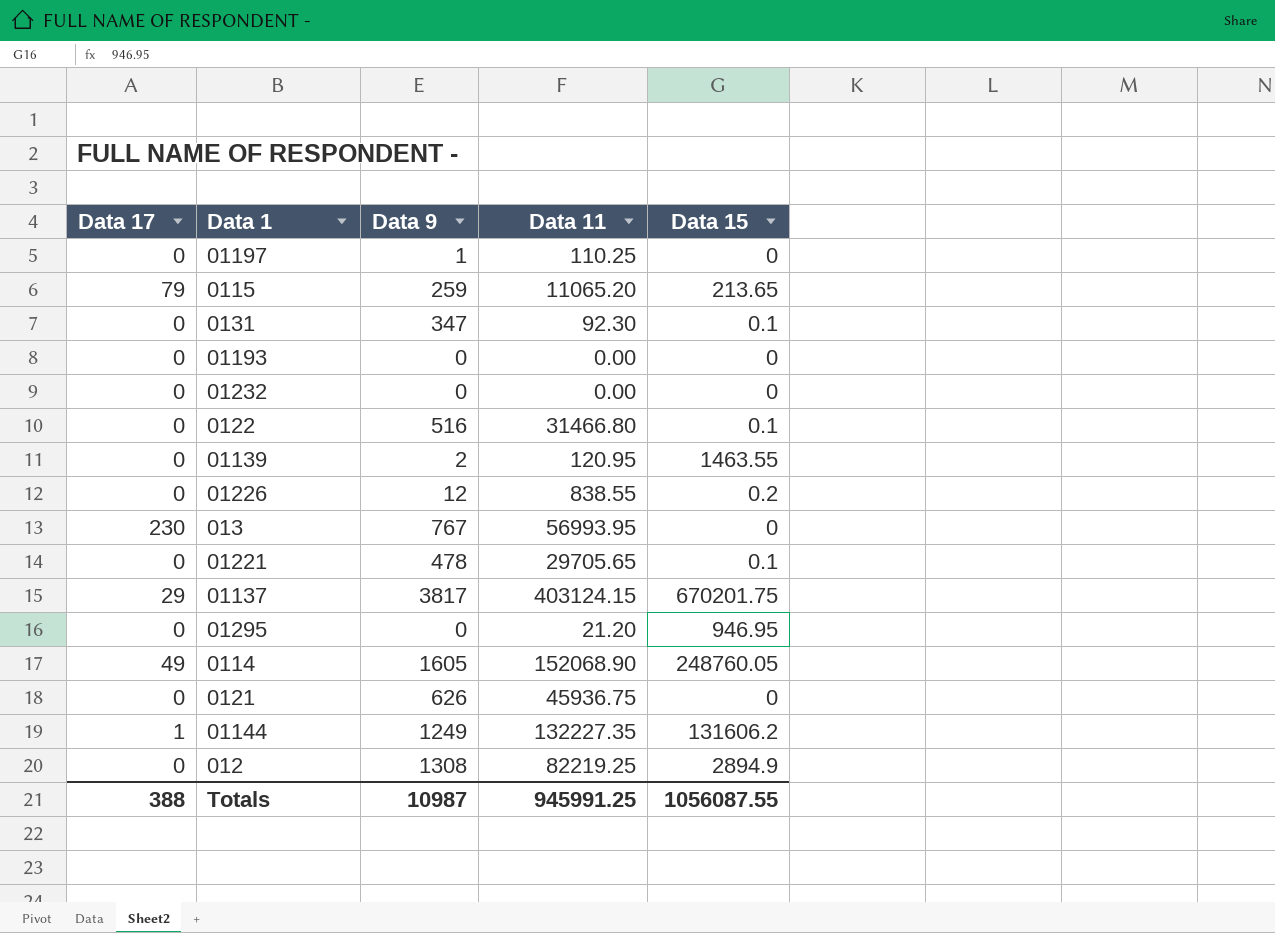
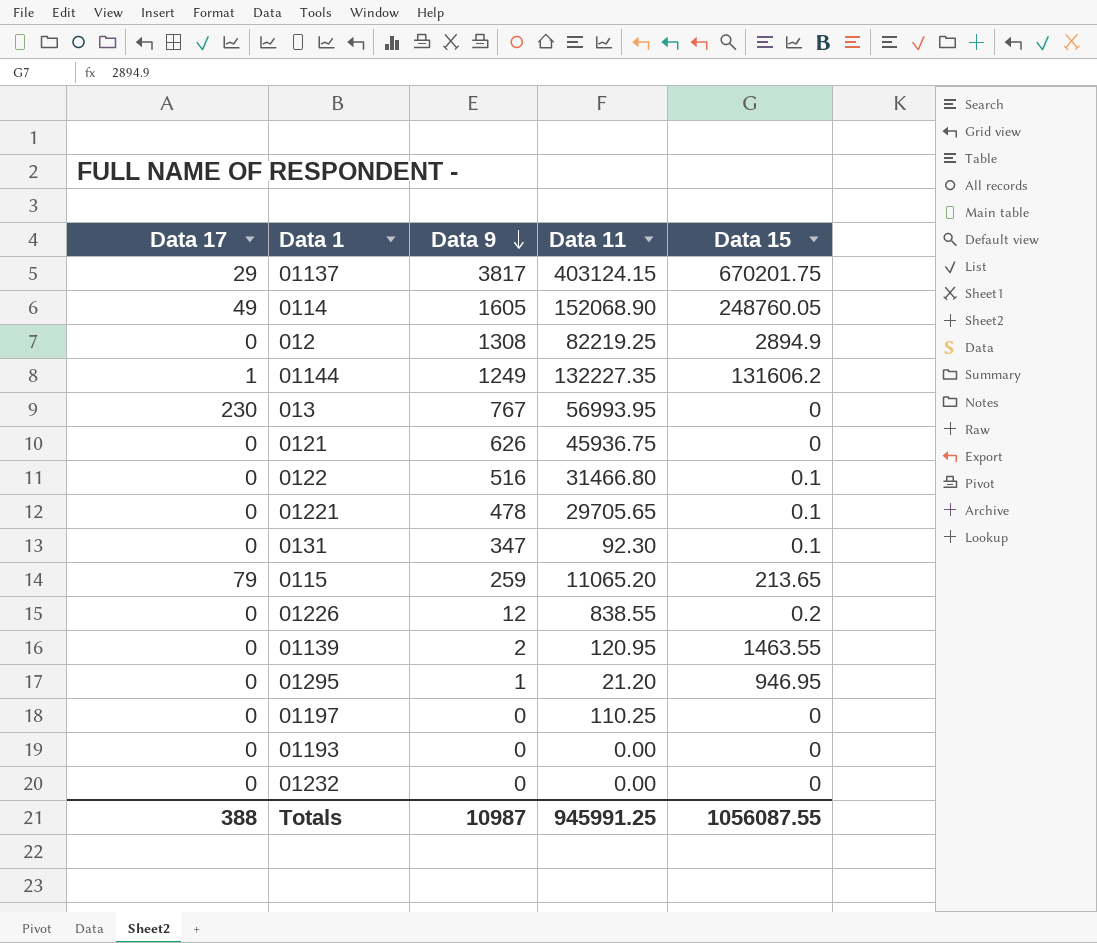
row order: none -> Data 9 descending
01295 | Data 9: 0 -> 1
01197 | Data 9: 1 -> 0

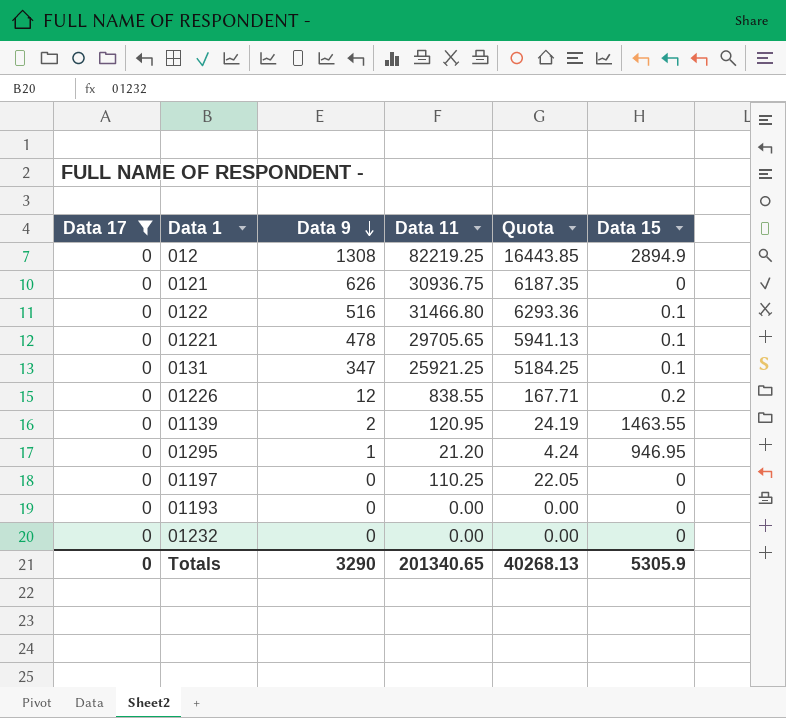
filter: none -> Data 17 = 0
column Quota | formula: none -> [Data 11] * 0.2
0121 | Data 11: 45936.75 -> 30936.75
0131 | Data 11: 92.30 -> 25921.25
Totals | Data 17: 388 -> 0
Totals | Data 9: 10987 -> 3290
Totals | Data 11: 945991.25 -> 201340.65
Totals | Data 15: 1056087.55 -> 5305.9

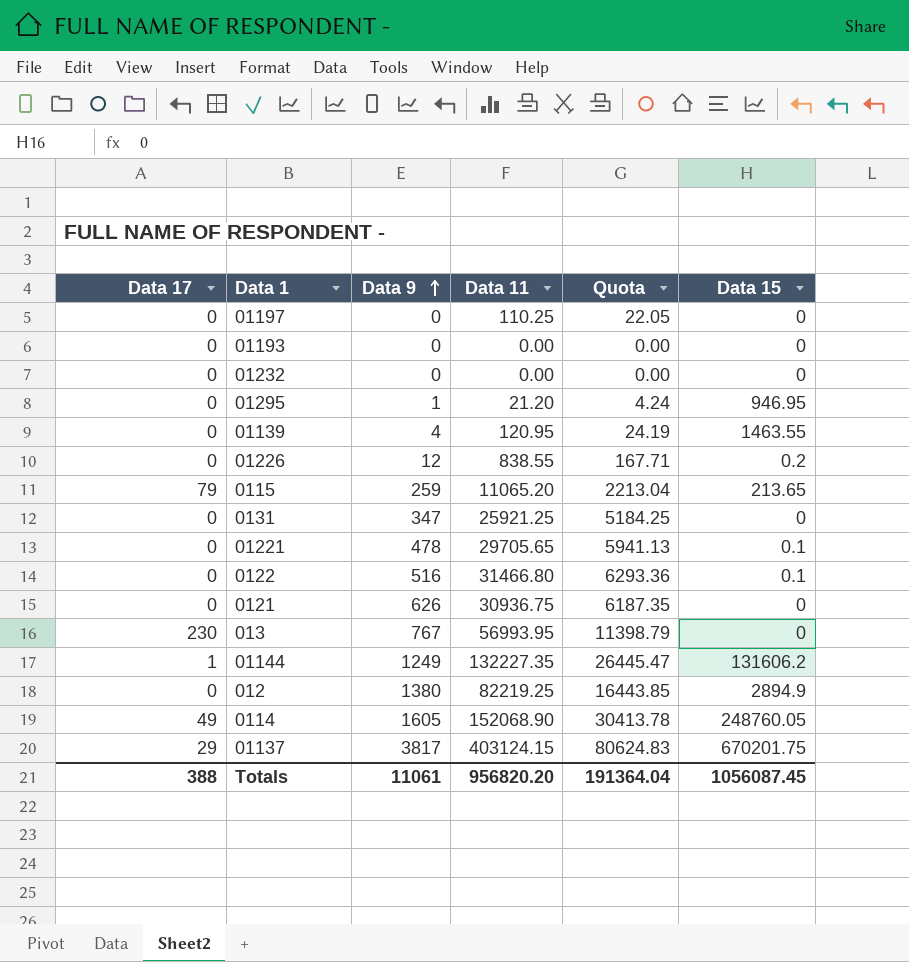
filter: Data 17 = 0 -> none
row order: Data 9 descending -> Data 9 ascending
01139 | Data 9: 2 -> 4
0131 | Data 15: 0.1 -> 0
012 | Data 9: 1308 -> 1380
Totals | Data 17: 0 -> 388
Totals | Data 9: 3290 -> 11061
Totals | Data 11: 201340.65 -> 956820.20
Totals | Quota: 40268.13 -> 191364.04
Totals | Data 15: 5305.9 -> 1056087.45

